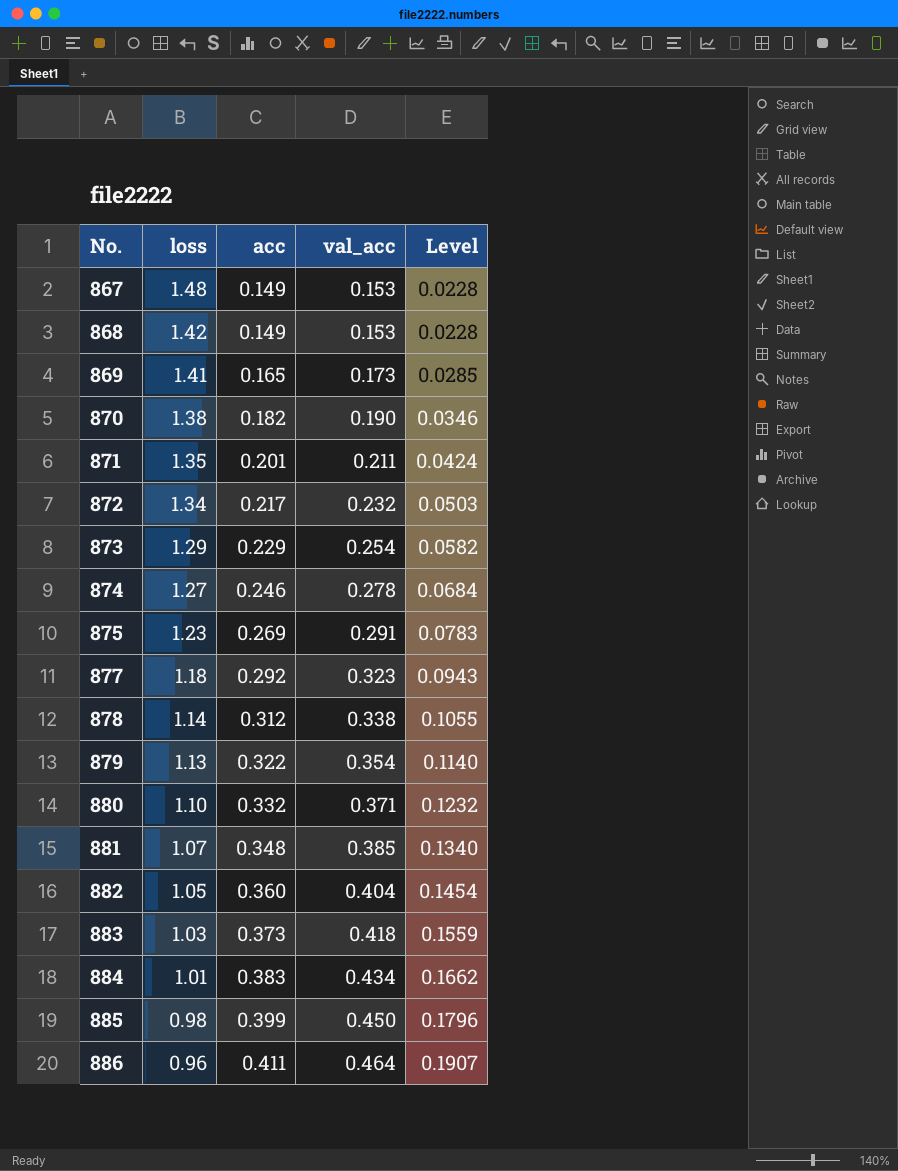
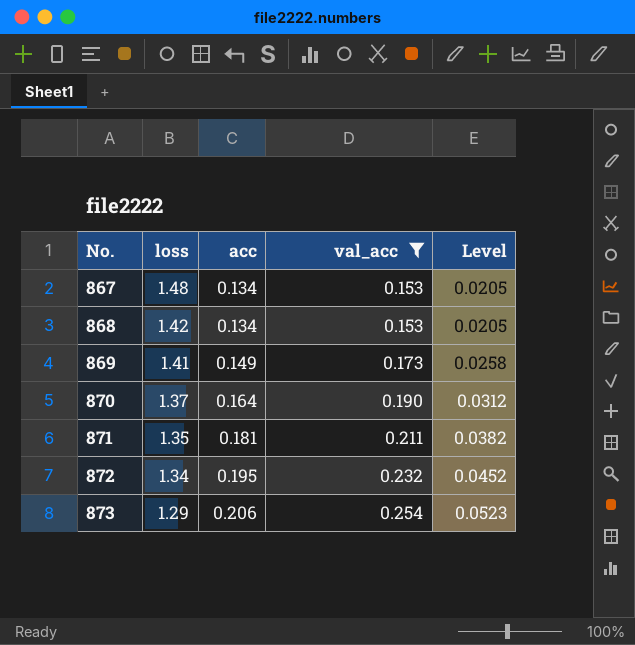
filter: none -> val_acc <= 0.254
867 | acc: 0.149 -> 0.134
867 | Level: 0.0228 -> 0.0205
868 | acc: 0.149 -> 0.134
868 | Level: 0.0228 -> 0.0205
869 | acc: 0.165 -> 0.149
869 | Level: 0.0285 -> 0.0258
870 | loss: 1.38 -> 1.37
870 | acc: 0.182 -> 0.164
870 | Level: 0.0346 -> 0.0312
871 | acc: 0.201 -> 0.181
871 | Level: 0.0424 -> 0.0382
872 | acc: 0.217 -> 0.195
872 | Level: 0.0503 -> 0.0452
873 | acc: 0.229 -> 0.206
873 | Level: 0.0582 -> 0.0523

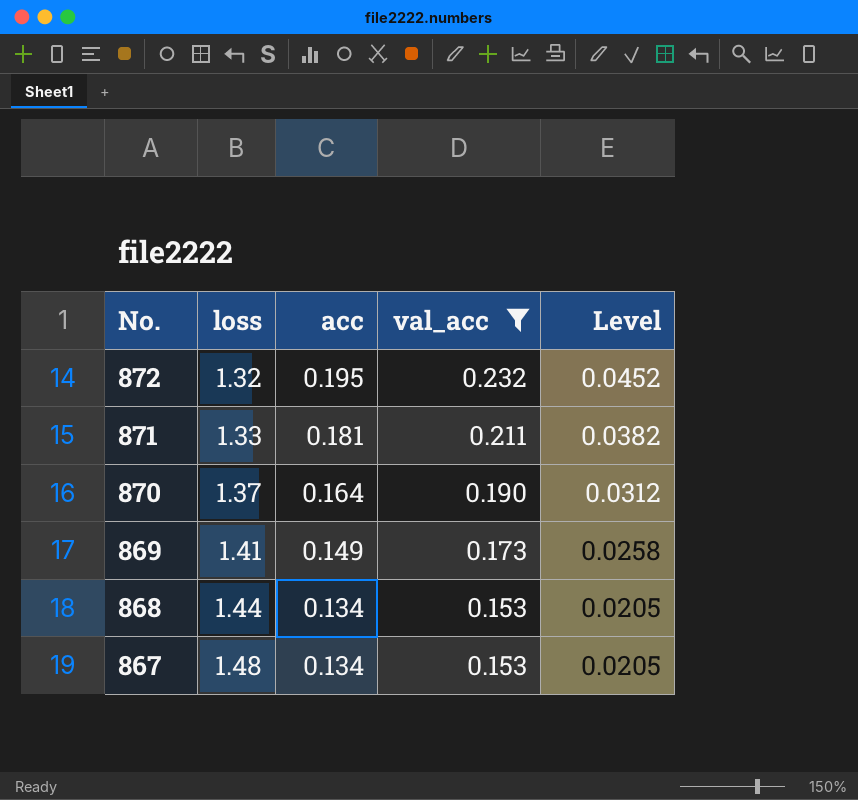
row order: No. ascending -> No. descending
row 873: 1.29 | 0.206 | 0.254 | 0.0523 -> none
872 | loss: 1.34 -> 1.32
871 | loss: 1.35 -> 1.33
868 | loss: 1.42 -> 1.44

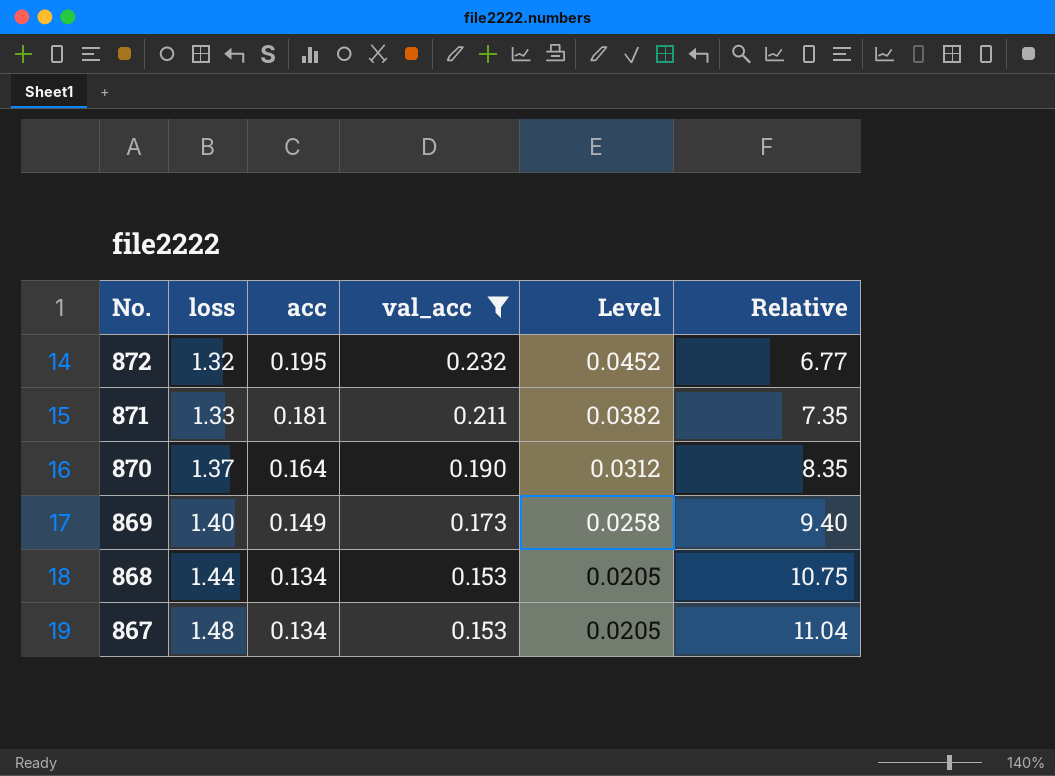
column Relative | formula: none -> [loss] / [acc]
869 | loss: 1.41 -> 1.40

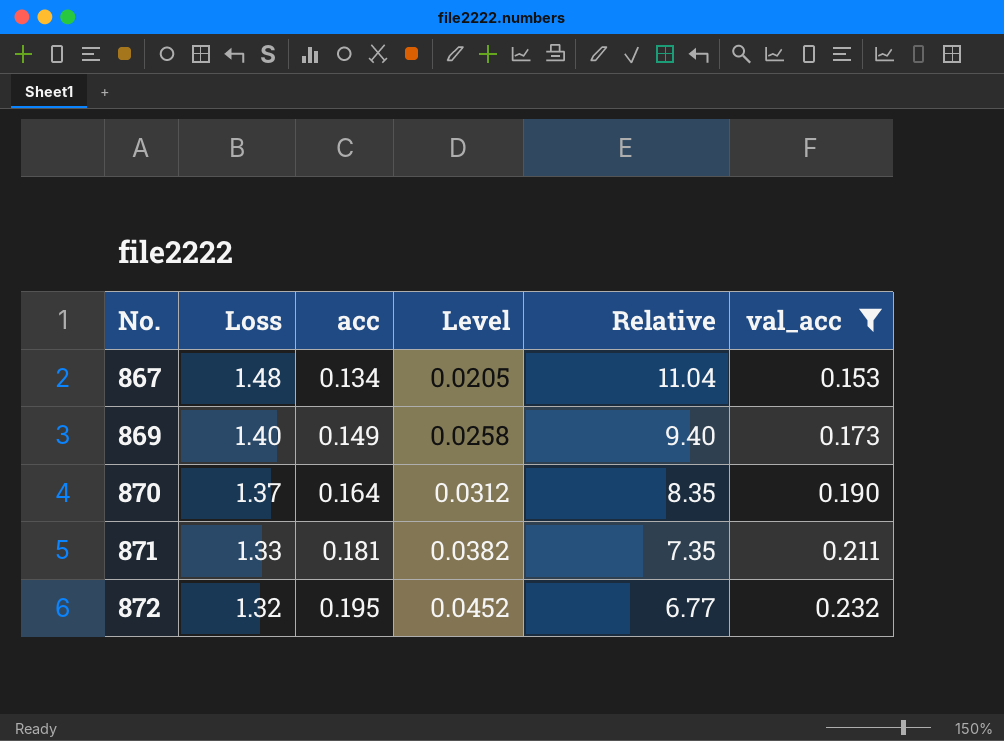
row order: No. descending -> No. ascending
column name: loss -> Loss
column val_acc | position: 4 -> 6
row 868: 1.44 | 0.134 | 0.153 | 0.0205 | 10.75 -> none

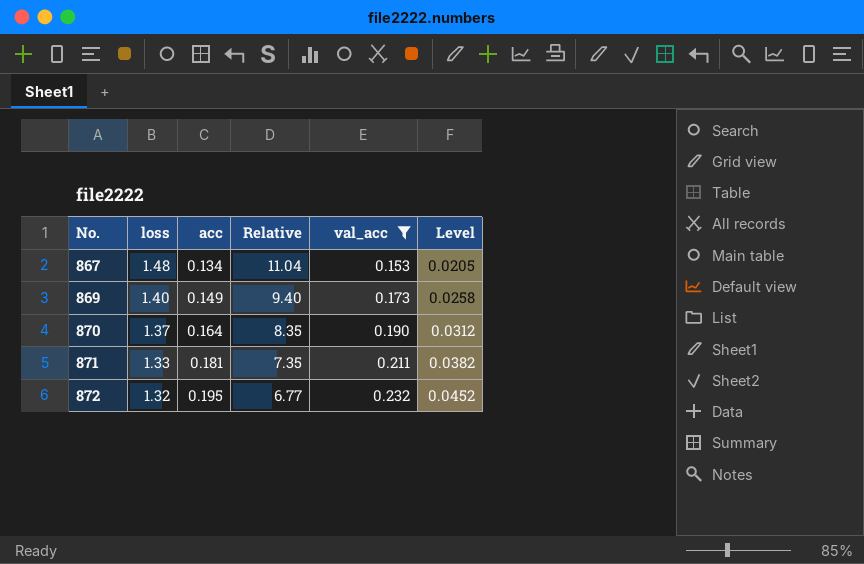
column name: Loss -> loss
column Level | position: 4 -> 6

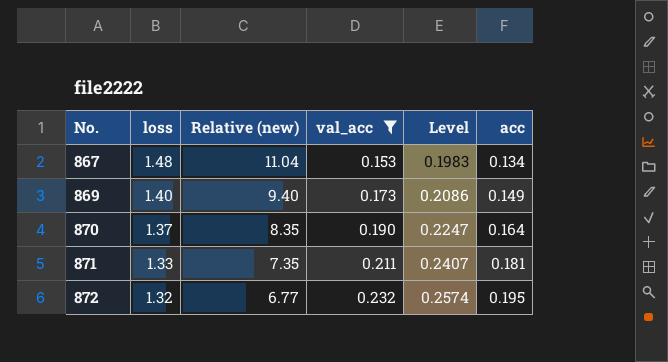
column name: Relative -> Relative (new)
column Level | formula: [acc] * [val_acc] -> [loss] * [acc]
column acc | position: 3 -> 6

